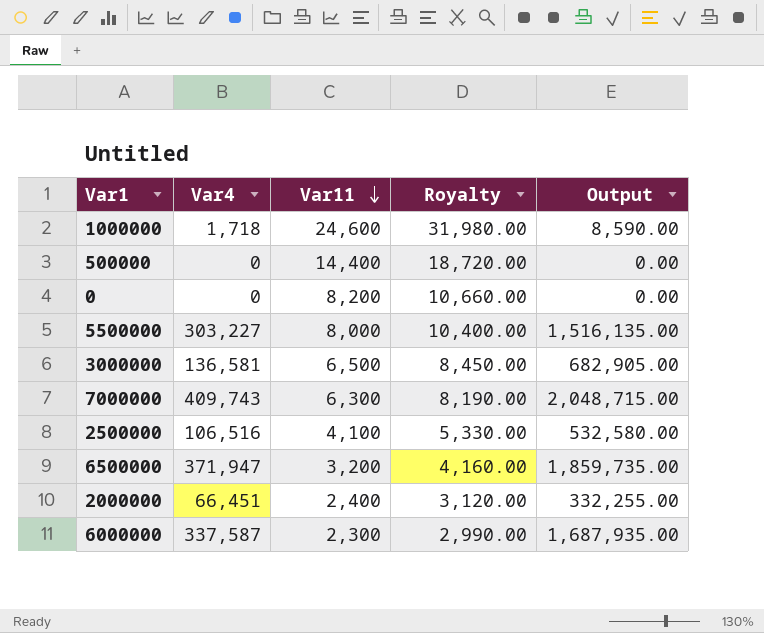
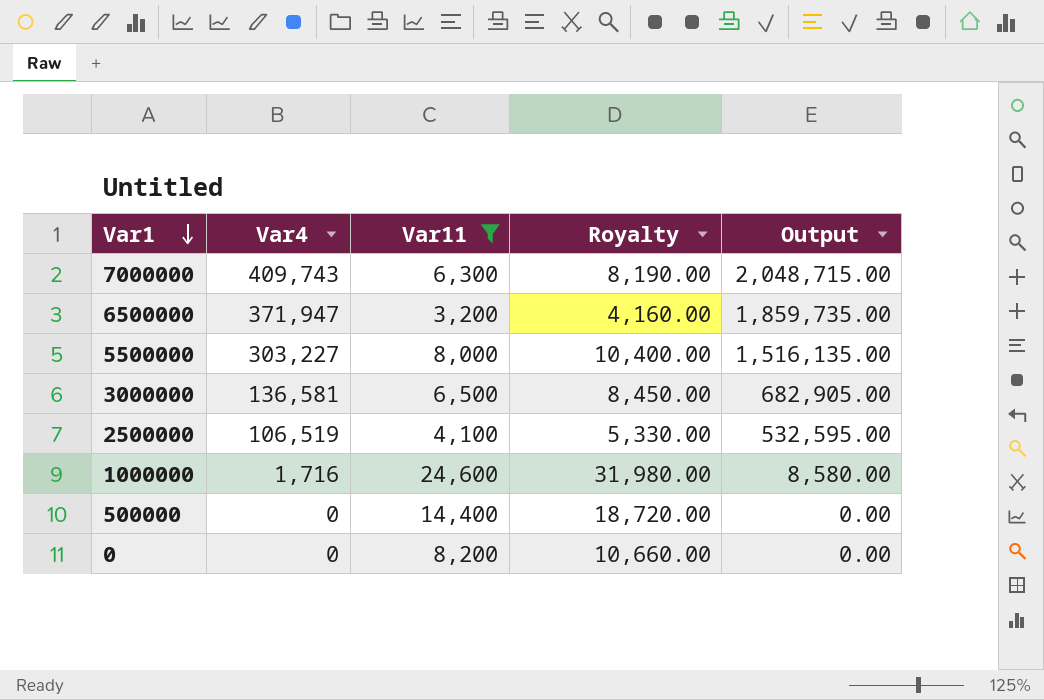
filter: none -> Var11 >= 3,200
row order: Var11 descending -> Var1 descending
2500000 | Var4: 106,516 -> 106,519
2500000 | Output: 532,580.00 -> 532,595.00
1000000 | Var4: 1,718 -> 1,716
1000000 | Output: 8,590.00 -> 8,580.00

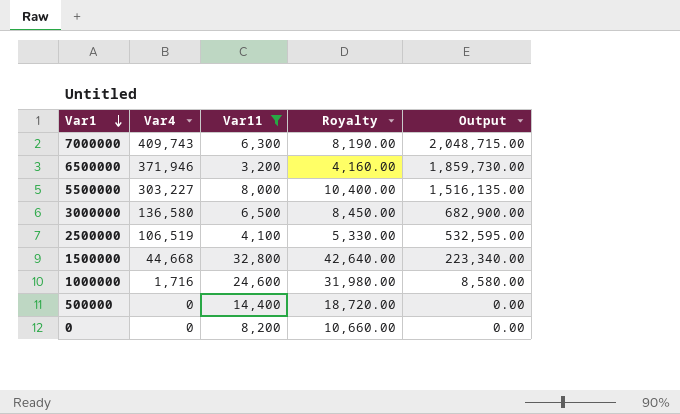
6500000 | Var4: 371,947 -> 371,946
6500000 | Output: 1,859,735.00 -> 1,859,730.00
3000000 | Var4: 136,581 -> 136,580
3000000 | Output: 682,905.00 -> 682,900.00
row 1500000: none -> 44,668 | 32,800 | 42,640.00 | 223,340.00

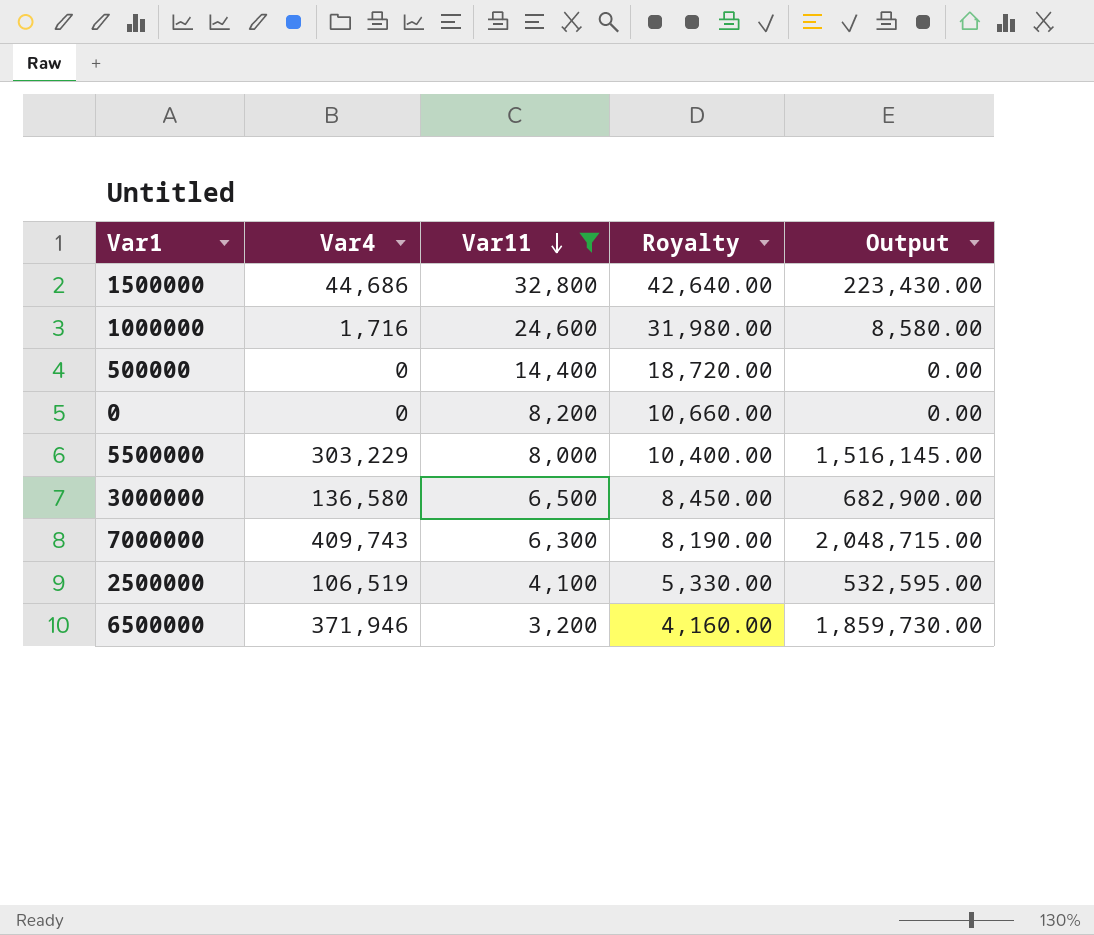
row order: Var1 descending -> Var11 descending
1500000 | Var4: 44,668 -> 44,686
1500000 | Output: 223,340.00 -> 223,430.00
5500000 | Var4: 303,227 -> 303,229
5500000 | Output: 1,516,135.00 -> 1,516,145.00

